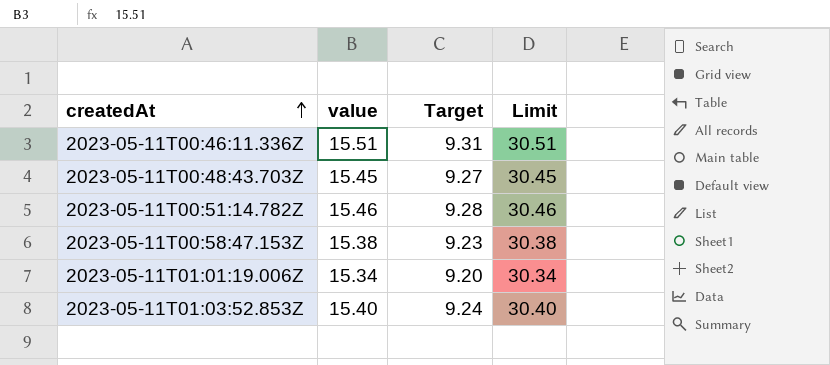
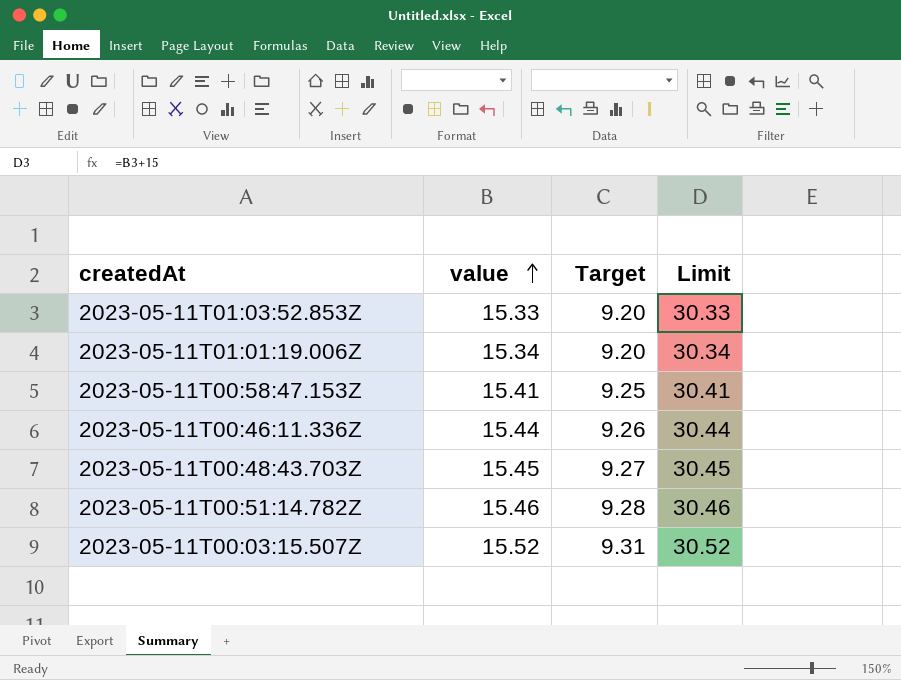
row order: createdAt ascending -> value ascending
2023-05-11T01:03:52.853Z | value: 15.40 -> 15.33
2023-05-11T01:03:52.853Z | Target: 9.24 -> 9.20
2023-05-11T01:03:52.853Z | Limit: 30.40 -> 30.33
2023-05-11T00:58:47.153Z | value: 15.38 -> 15.41
2023-05-11T00:58:47.153Z | Target: 9.23 -> 9.25
2023-05-11T00:58:47.153Z | Limit: 30.38 -> 30.41
2023-05-11T00:46:11.336Z | value: 15.51 -> 15.44
2023-05-11T00:46:11.336Z | Target: 9.31 -> 9.26
2023-05-11T00:46:11.336Z | Limit: 30.51 -> 30.44
row 2023-05-11T00:03:15.507Z: none -> 15.52 | 9.31 | 30.52

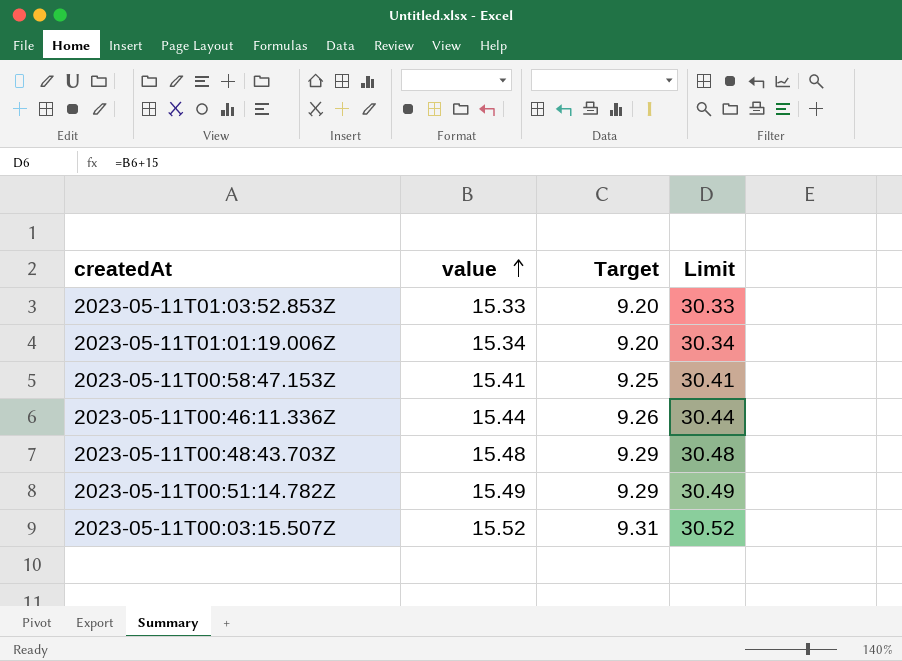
2023-05-11T00:48:43.703Z | value: 15.45 -> 15.48
2023-05-11T00:48:43.703Z | Target: 9.27 -> 9.29
2023-05-11T00:48:43.703Z | Limit: 30.45 -> 30.48
2023-05-11T00:51:14.782Z | value: 15.46 -> 15.49
2023-05-11T00:51:14.782Z | Target: 9.28 -> 9.29
2023-05-11T00:51:14.782Z | Limit: 30.46 -> 30.49

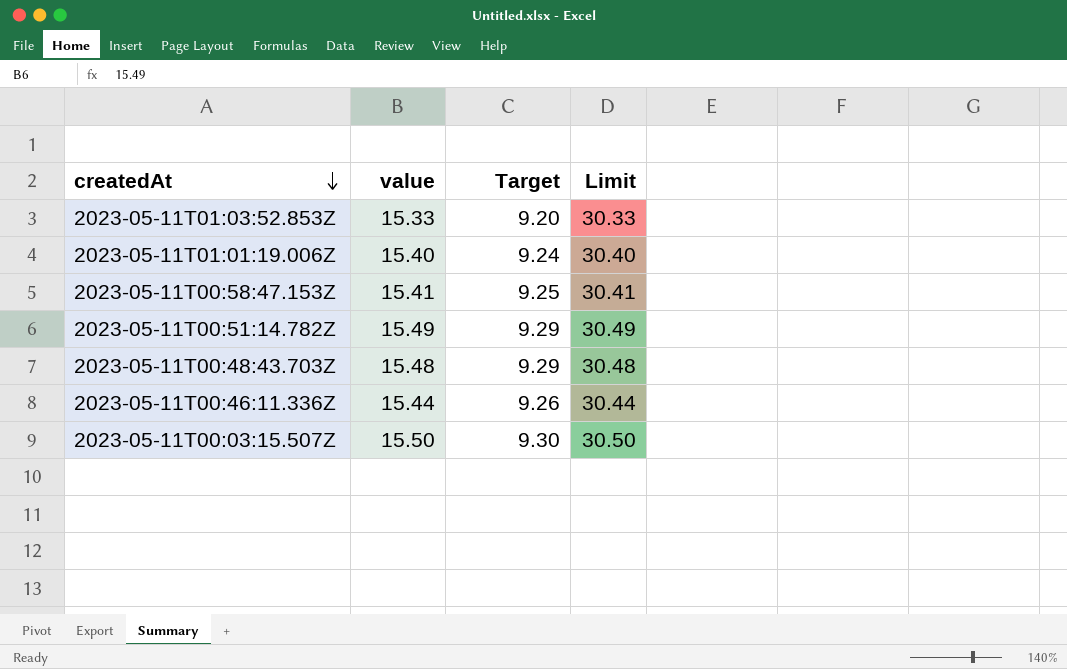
row order: value ascending -> createdAt descending
2023-05-11T01:01:19.006Z | value: 15.34 -> 15.40
2023-05-11T01:01:19.006Z | Target: 9.20 -> 9.24
2023-05-11T01:01:19.006Z | Limit: 30.34 -> 30.40
2023-05-11T00:03:15.507Z | value: 15.52 -> 15.50
2023-05-11T00:03:15.507Z | Target: 9.31 -> 9.30
2023-05-11T00:03:15.507Z | Limit: 30.52 -> 30.50

